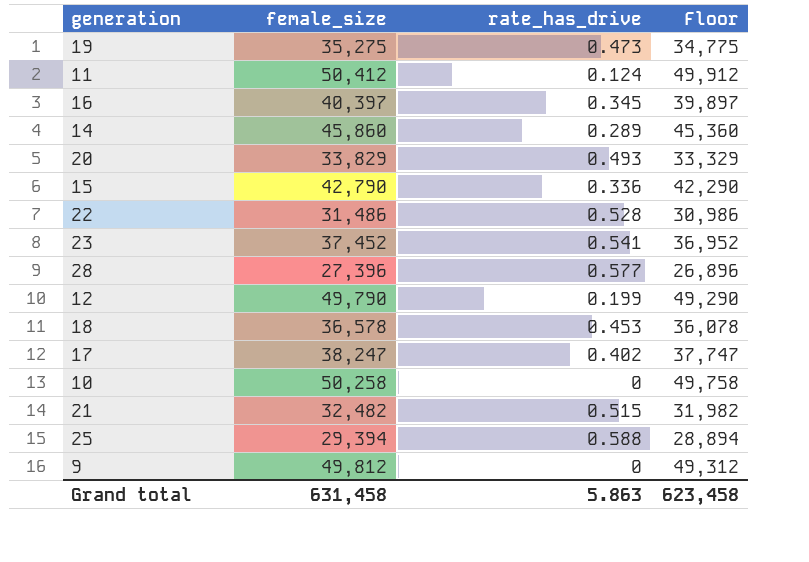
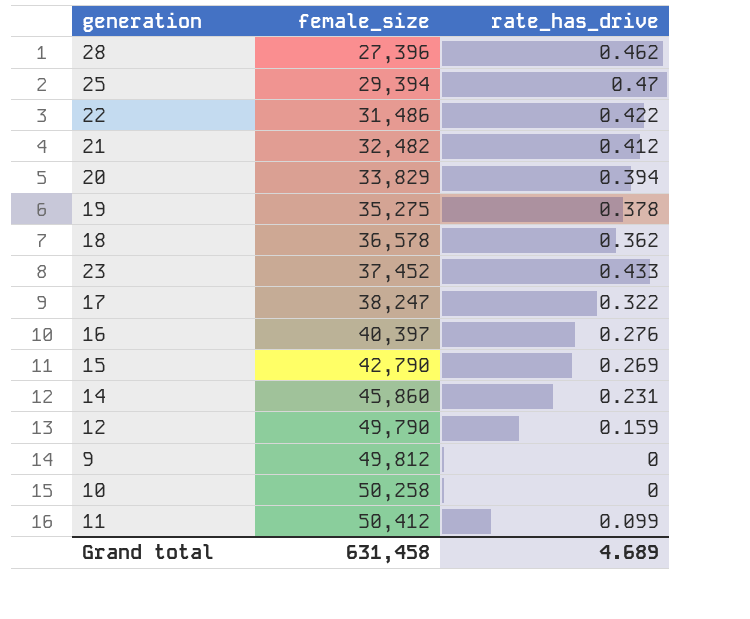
row order: none -> female_size ascending
column Floor | formula: [female_size] - 500 -> none
28 | rate_has_drive: 0.577 -> 0.462
25 | rate_has_drive: 0.588 -> 0.47
22 | rate_has_drive: 0.528 -> 0.422
21 | rate_has_drive: 0.515 -> 0.412
20 | rate_has_drive: 0.493 -> 0.394
19 | rate_has_drive: 0.473 -> 0.378
18 | rate_has_drive: 0.453 -> 0.362
23 | rate_has_drive: 0.541 -> 0.433
17 | rate_has_drive: 0.402 -> 0.322
16 | rate_has_drive: 0.345 -> 0.276
15 | rate_has_drive: 0.336 -> 0.269
14 | rate_has_drive: 0.289 -> 0.231
12 | rate_has_drive: 0.199 -> 0.159
11 | rate_has_drive: 0.124 -> 0.099
Grand total | rate_has_drive: 5.863 -> 4.689

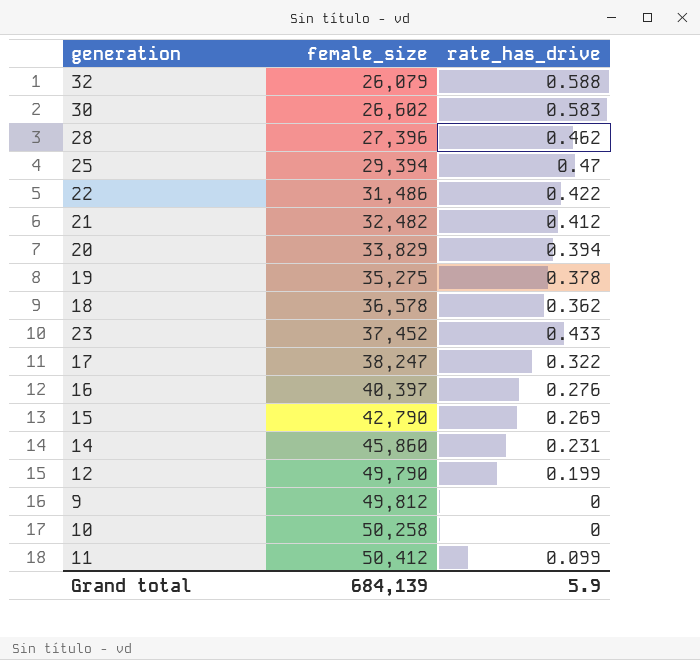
row 32: none -> 26,079 | 0.588
row 30: none -> 26,602 | 0.583
12 | rate_has_drive: 0.159 -> 0.199
Grand total | female_size: 631,458 -> 684,139
Grand total | rate_has_drive: 4.689 -> 5.9

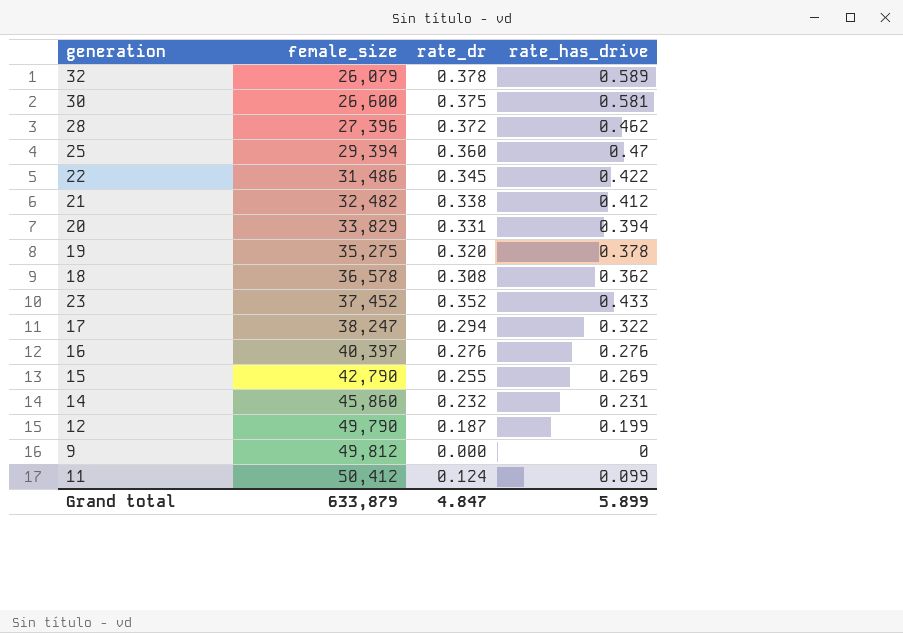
column rate_dr | position: none -> 3
row 10: 50,258 | 0 -> none
32 | rate_has_drive: 0.588 -> 0.589
30 | female_size: 26,602 -> 26,600
30 | rate_has_drive: 0.583 -> 0.581
Grand total | female_size: 684,139 -> 633,879
Grand total | rate_has_drive: 5.9 -> 5.899

